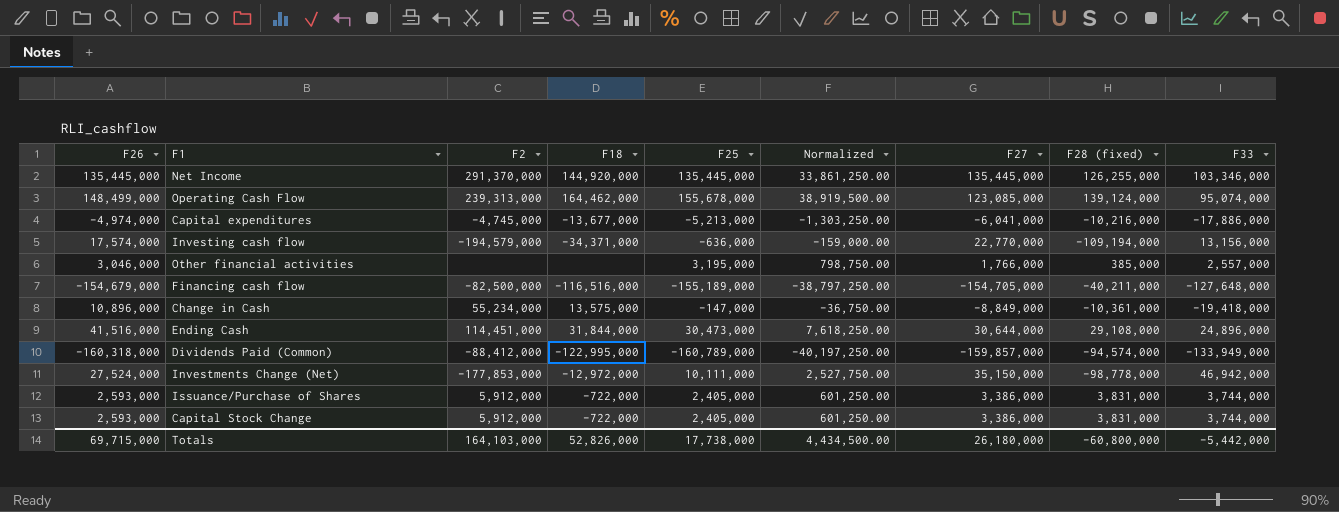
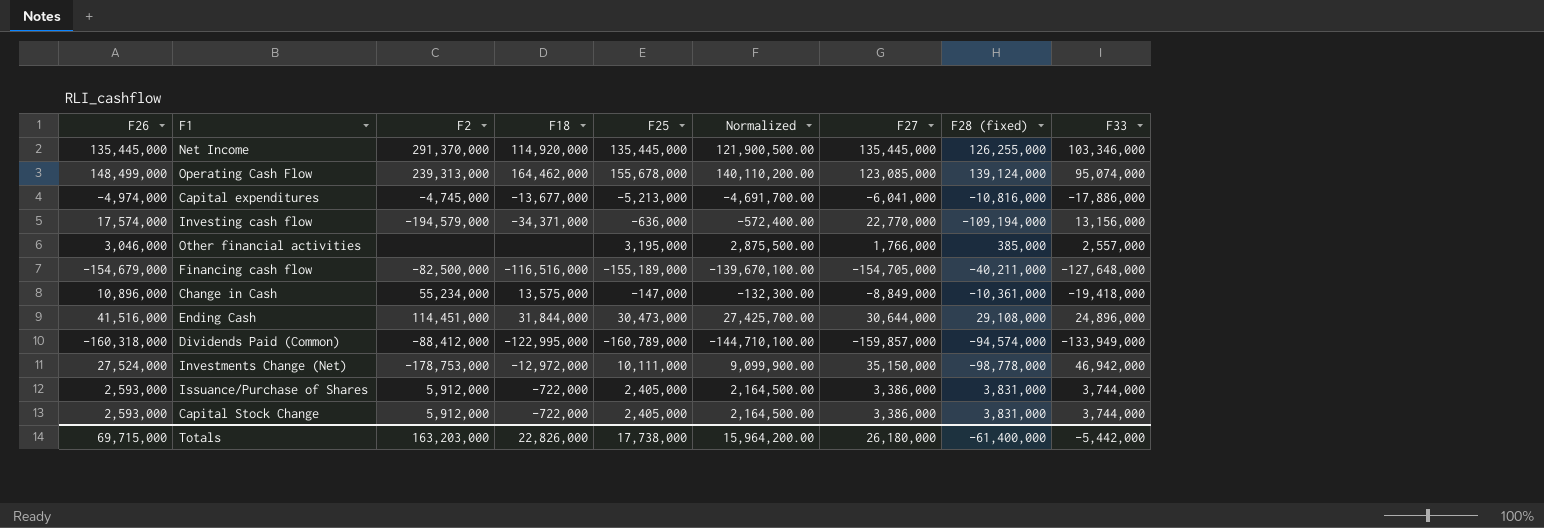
column Normalized | formula: [F25] * 0.25 -> [F25] * 0.9
Net Income | F18: 144,920,000 -> 114,920,000
Capital expenditures | F28 (fixed): -10,216,000 -> -10,816,000
Investments Change (Net) | F2: -177,853,000 -> -178,753,000
Totals | F2: 164,103,000 -> 163,203,000
Totals | F18: 52,826,000 -> 22,826,000
Totals | Normalized: 4,434,500.00 -> 15,964,200.00
Totals | F28 (fixed): -60,800,000 -> -61,400,000

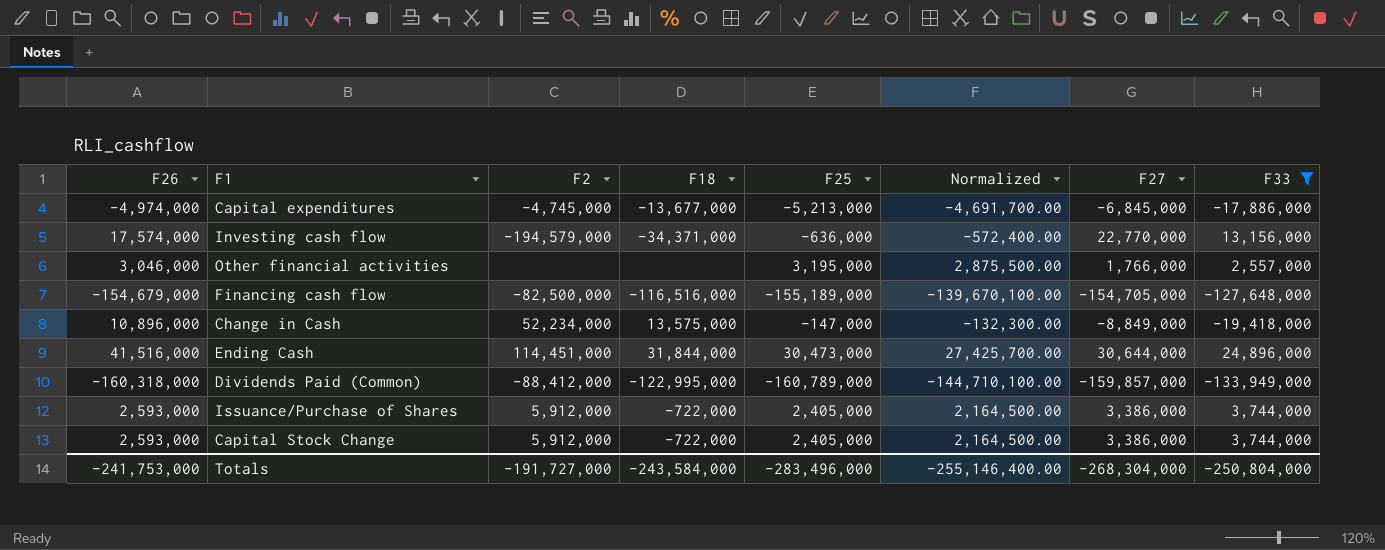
filter: none -> F33 <= 24,896,000
column F28 (fixed) | position: 8 -> none
Capital expenditures | F27: -6,041,000 -> -6,845,000
Change in Cash | F2: 55,234,000 -> 52,234,000
Totals | F26: 69,715,000 -> -241,753,000
Totals | F2: 163,203,000 -> -191,727,000
Totals | F18: 22,826,000 -> -243,584,000
Totals | F25: 17,738,000 -> -283,496,000
Totals | Normalized: 15,964,200.00 -> -255,146,400.00
Totals | F27: 26,180,000 -> -268,304,000
Totals | F33: -5,442,000 -> -250,804,000

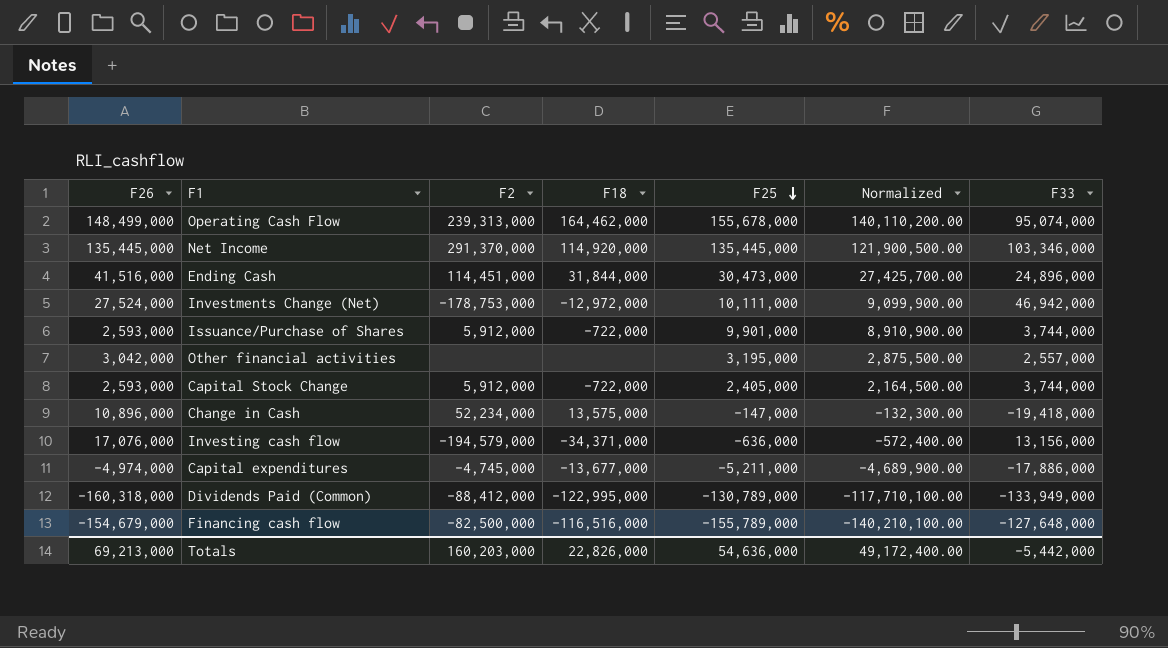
filter: F33 <= 24,896,000 -> none
row order: none -> F25 descending
column F27 | position: 7 -> none
Issuance/Purchase of Shares | F25: 2,405,000 -> 9,901,000
Issuance/Purchase of Shares | Normalized: 2,164,500.00 -> 8,910,900.00
Other financial activities | F26: 3,046,000 -> 3,042,000
Investing cash flow | F26: 17,574,000 -> 17,076,000
Capital expenditures | F25: -5,213,000 -> -5,211,000
Capital expenditures | Normalized: -4,691,700.00 -> -4,689,900.00
Dividends Paid (Common) | F25: -160,789,000 -> -130,789,000
Dividends Paid (Common) | Normalized: -144,710,100.00 -> -117,710,100.00
Financing cash flow | F25: -155,189,000 -> -155,789,000
Financing cash flow | Normalized: -139,670,100.00 -> -140,210,100.00
Totals | F26: -241,753,000 -> 69,213,000
Totals | F2: -191,727,000 -> 160,203,000
Totals | F18: -243,584,000 -> 22,826,000
Totals | F25: -283,496,000 -> 54,636,000
Totals | Normalized: -255,146,400.00 -> 49,172,400.00
Totals | F33: -250,804,000 -> -5,442,000

